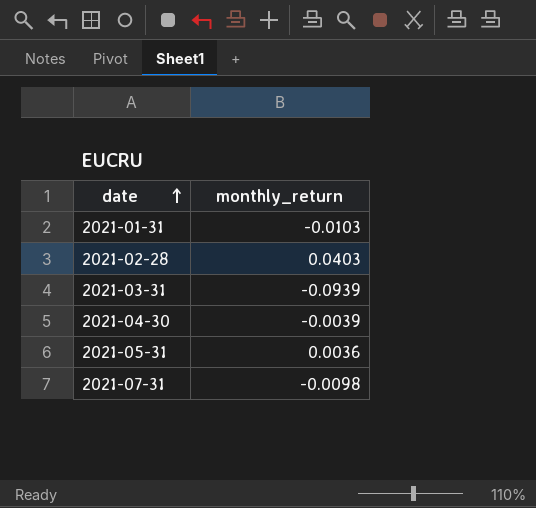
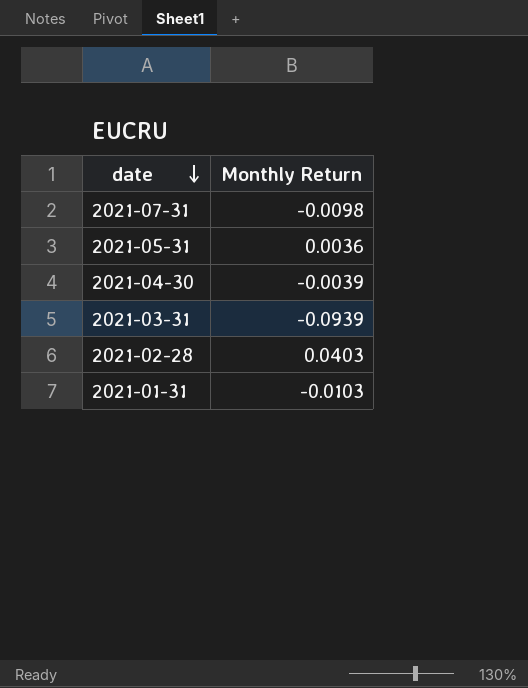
row order: date ascending -> date descending
column name: monthly_return -> Monthly Return

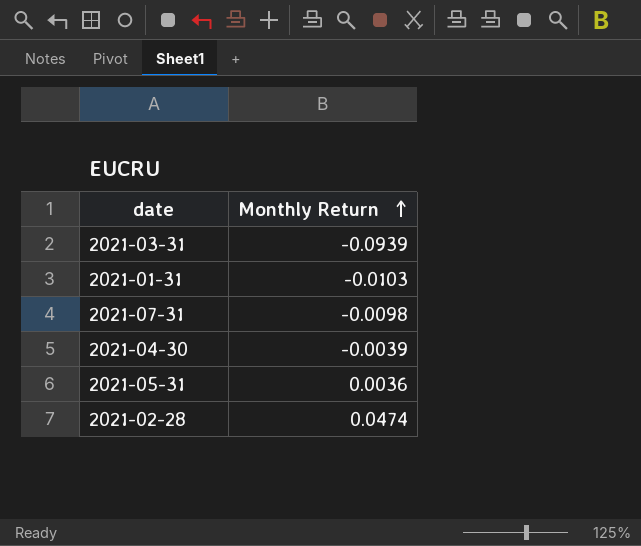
row order: date descending -> Monthly Return ascending
2021-02-28 | Monthly Return: 0.0403 -> 0.0474

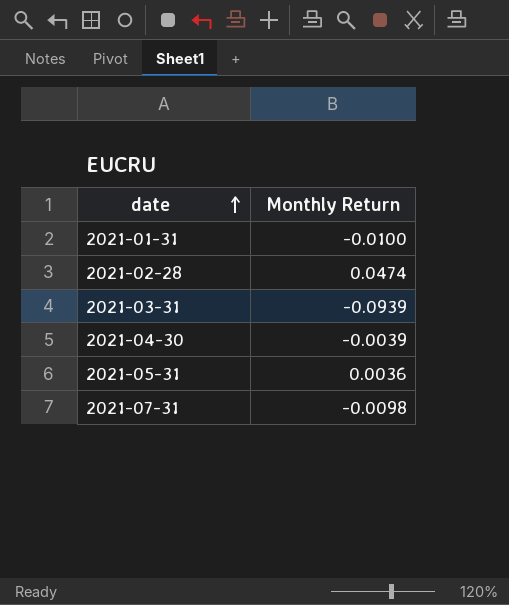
row order: Monthly Return ascending -> date ascending
2021-01-31 | Monthly Return: -0.0103 -> -0.0100

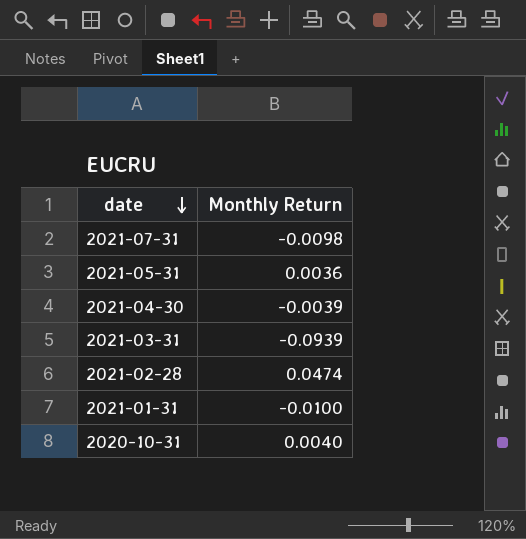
row order: date ascending -> date descending
row 2020-10-31: none -> 0.0040

